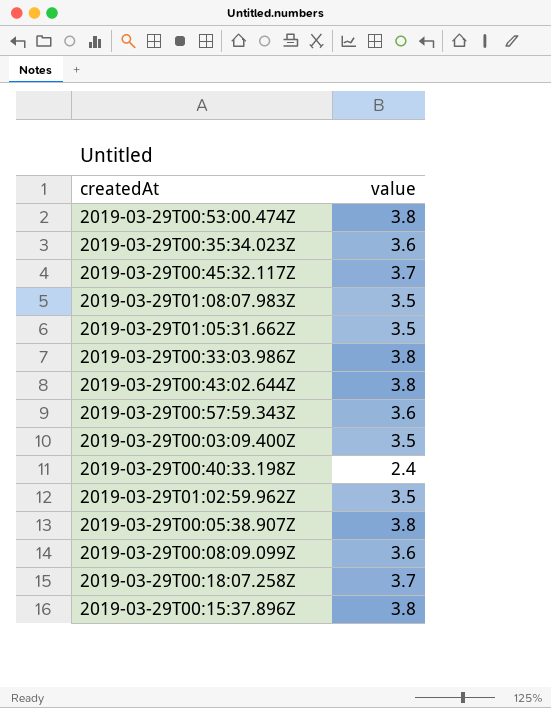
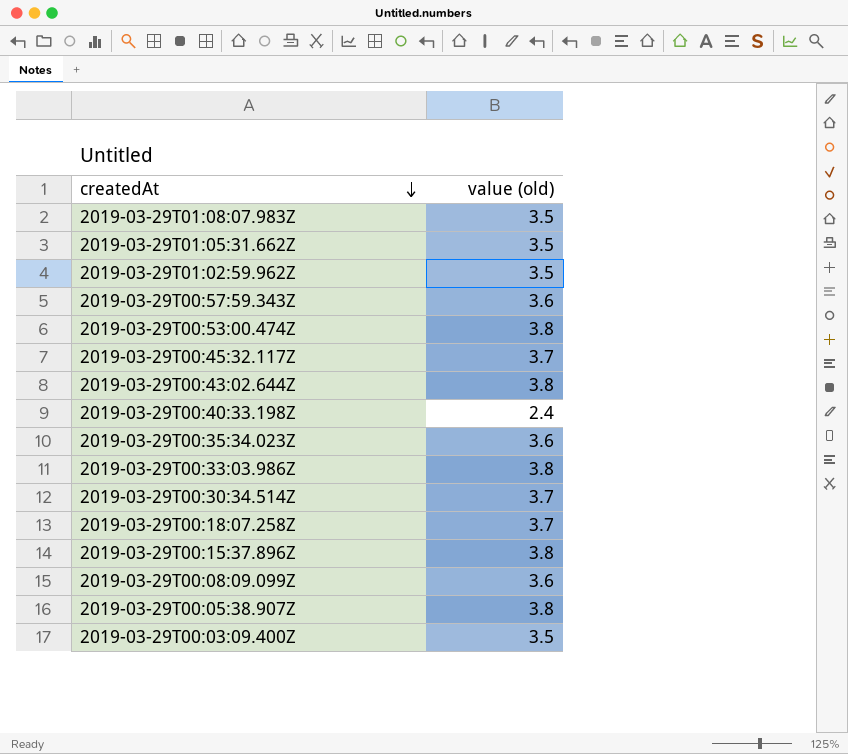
row order: none -> createdAt descending
column name: value -> value (old)
row 2019-03-29T00:30:34.514Z: none -> 3.7

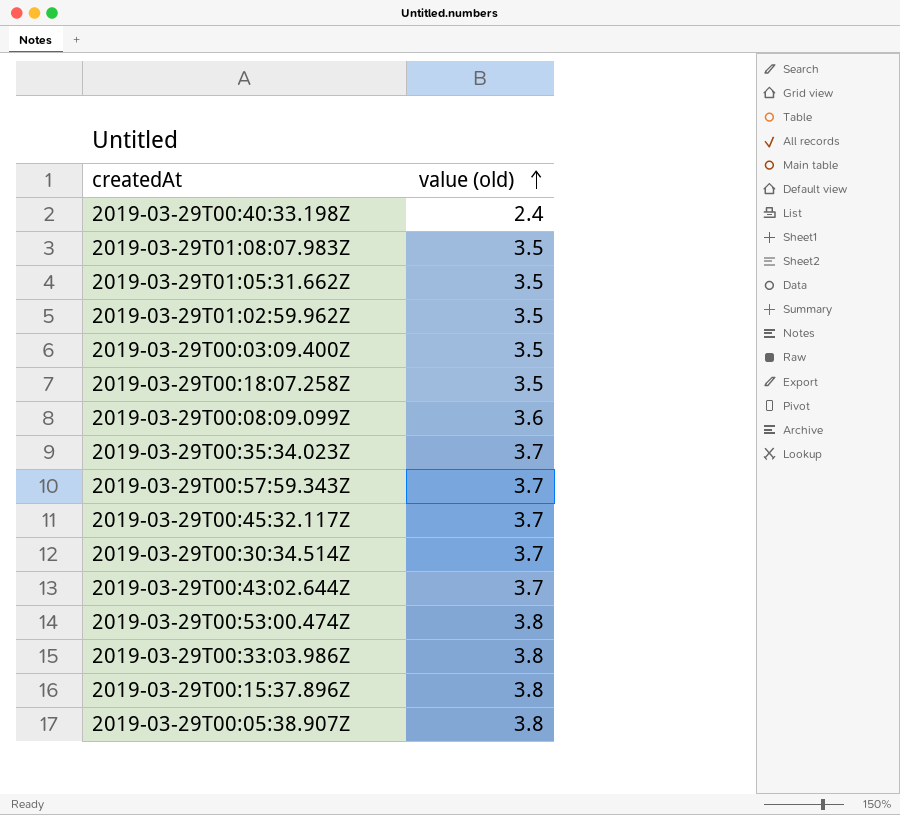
row order: createdAt descending -> value (old) ascending
2019-03-29T00:18:07.258Z | value (old): 3.7 -> 3.5
2019-03-29T00:35:34.023Z | value (old): 3.6 -> 3.7
2019-03-29T00:57:59.343Z | value (old): 3.6 -> 3.7
2019-03-29T00:43:02.644Z | value (old): 3.8 -> 3.7

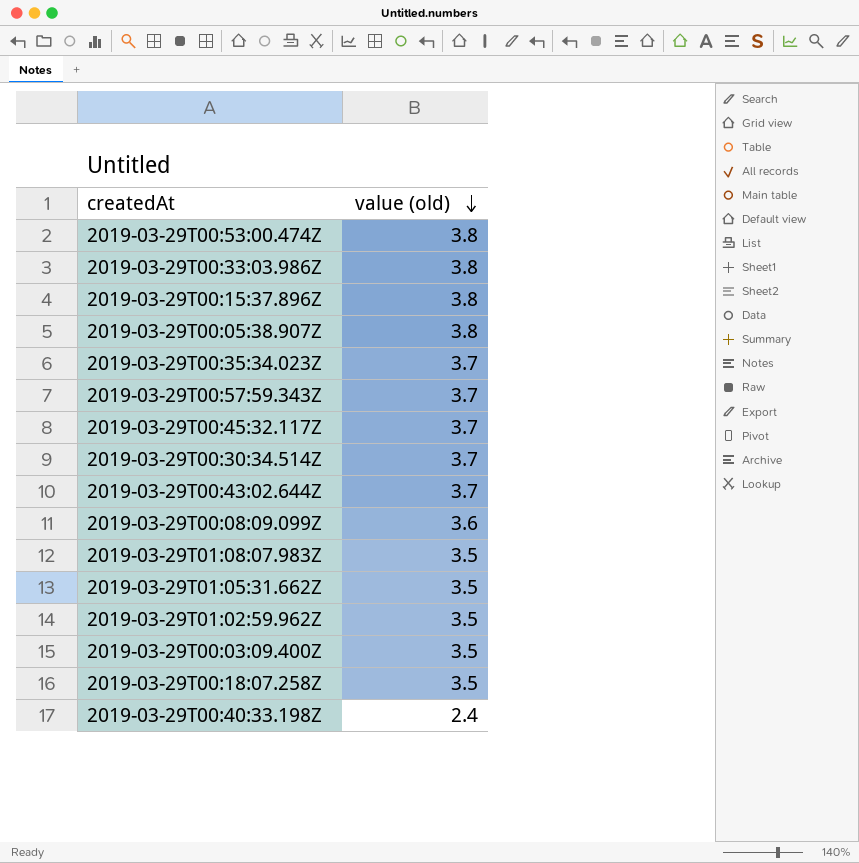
row order: value (old) ascending -> value (old) descending

